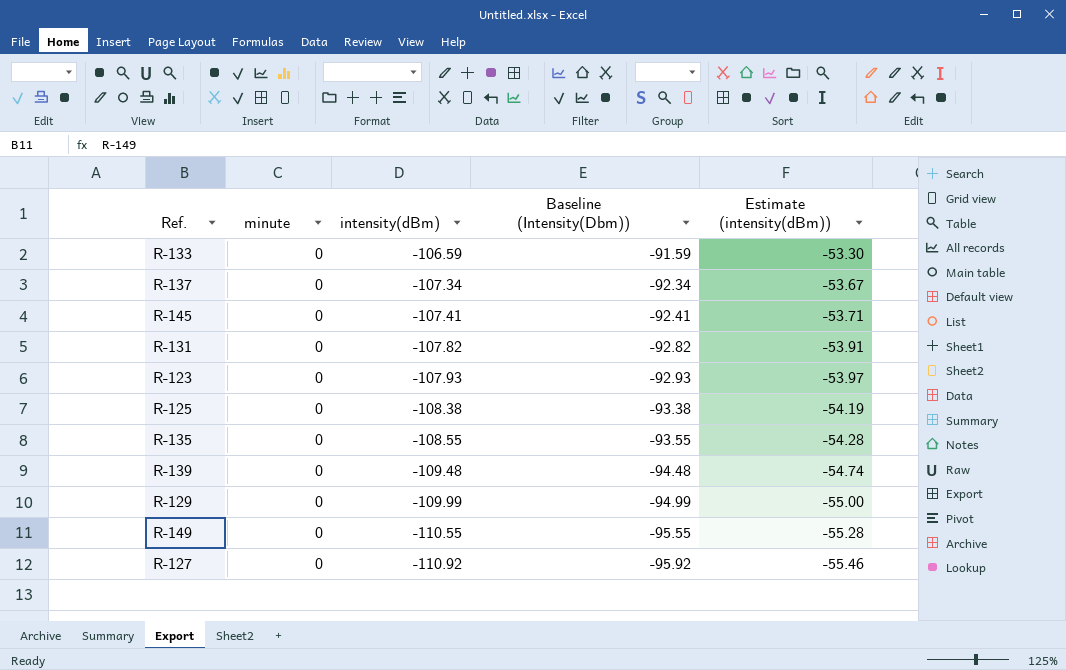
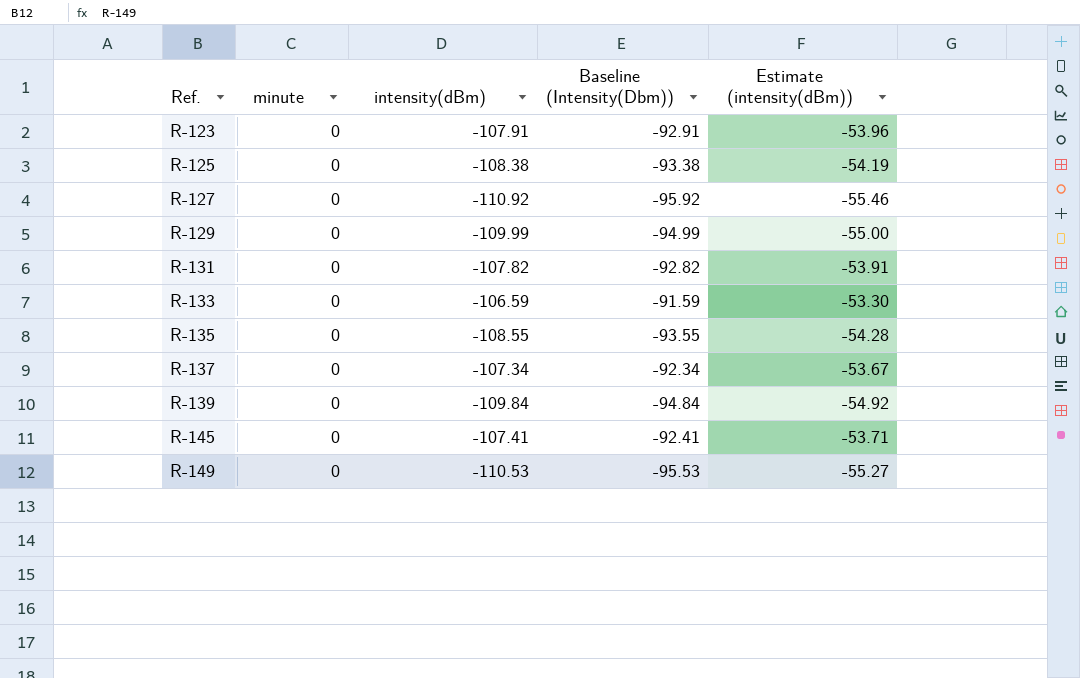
row order: intensity(dBm) descending -> Ref. ascending
R-123 | intensity(dBm): -107.93 -> -107.91
R-123 | Baseline (Intensity(Dbm)): -92.93 -> -92.91
R-123 | Estimate (intensity(dBm)): -53.97 -> -53.96
R-139 | intensity(dBm): -109.48 -> -109.84
R-139 | Baseline (Intensity(Dbm)): -94.48 -> -94.84
R-139 | Estimate (intensity(dBm)): -54.74 -> -54.92
R-149 | intensity(dBm): -110.55 -> -110.53
R-149 | Baseline (Intensity(Dbm)): -95.55 -> -95.53
R-149 | Estimate (intensity(dBm)): -55.28 -> -55.27

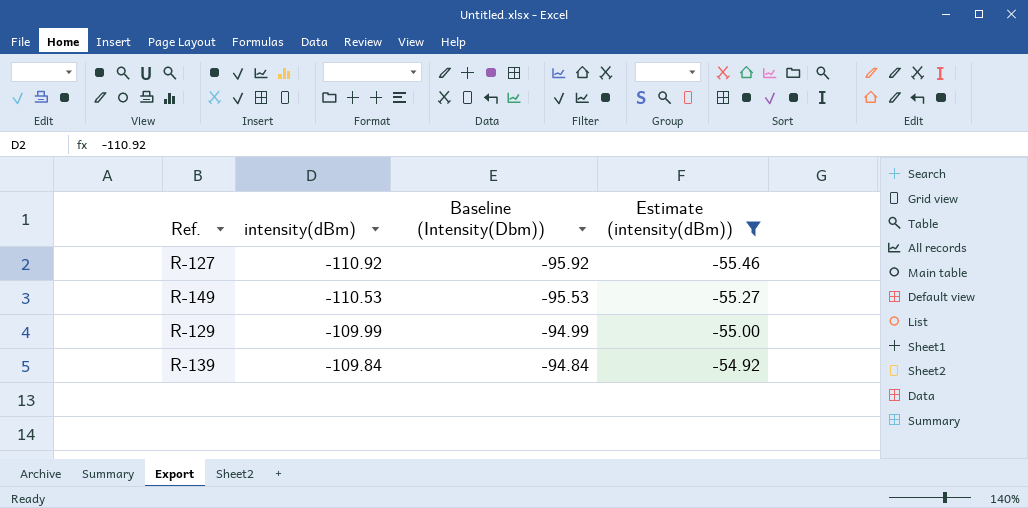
filter: none -> Estimate (intensity(dBm)) <= -54.92
row order: Ref. ascending -> intensity(dBm) ascending
column minute | position: 2 -> none

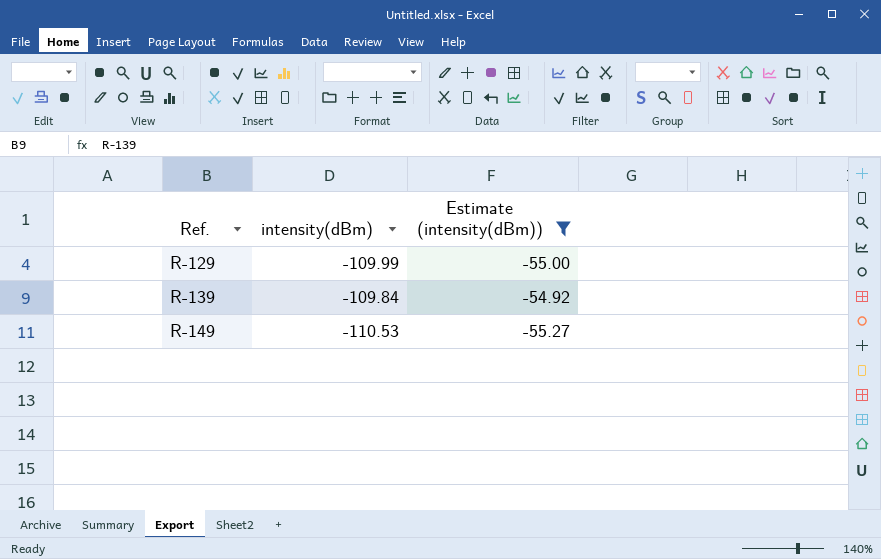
row order: intensity(dBm) ascending -> Ref. ascending
column Baseline (Intensity(Dbm)) | formula: [intensity(dBm)] + 15 -> none
row R-127: -110.92 | -95.92 | -55.46 -> none

